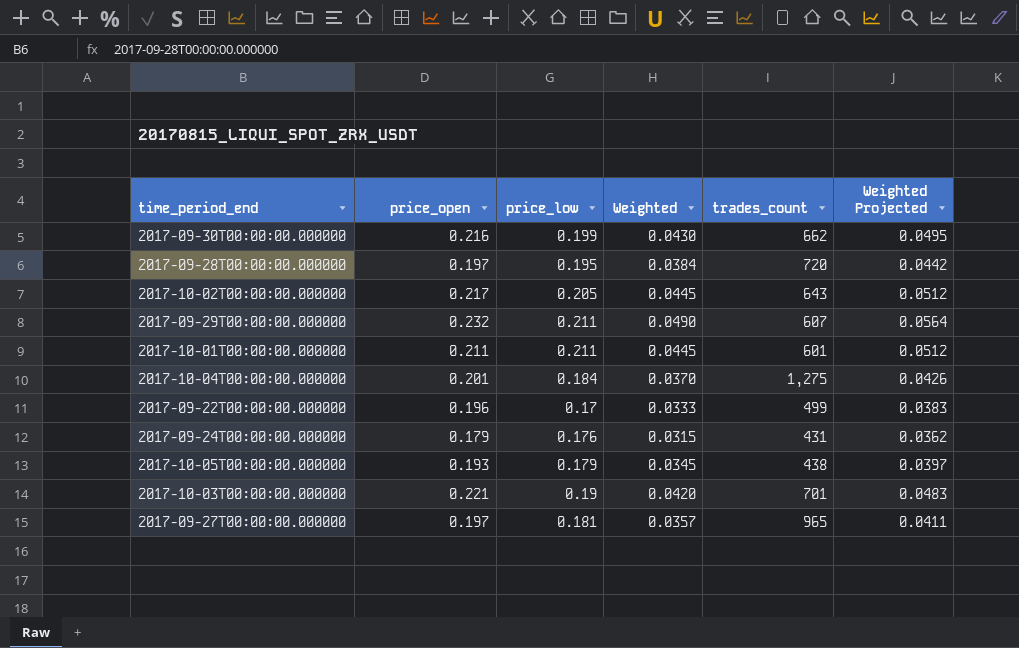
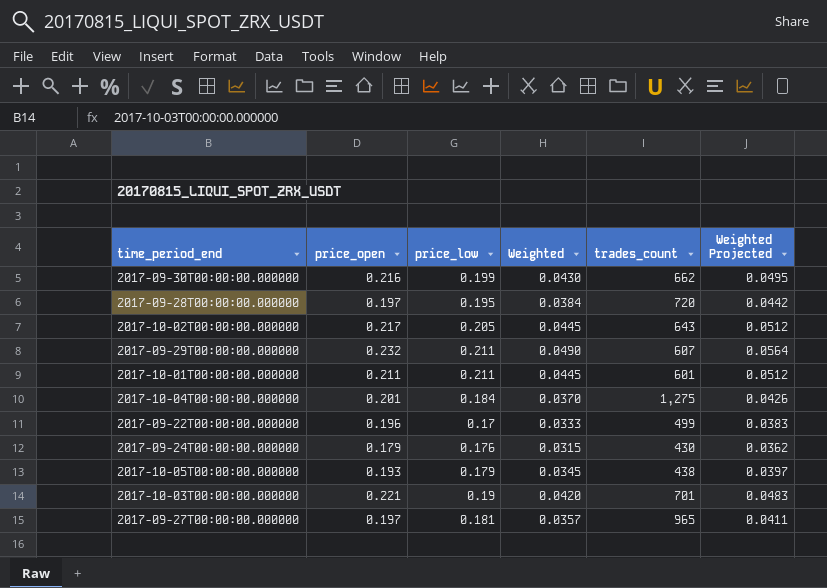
2017-09-24T00:00:00.000000 | trades_count: 431 -> 430

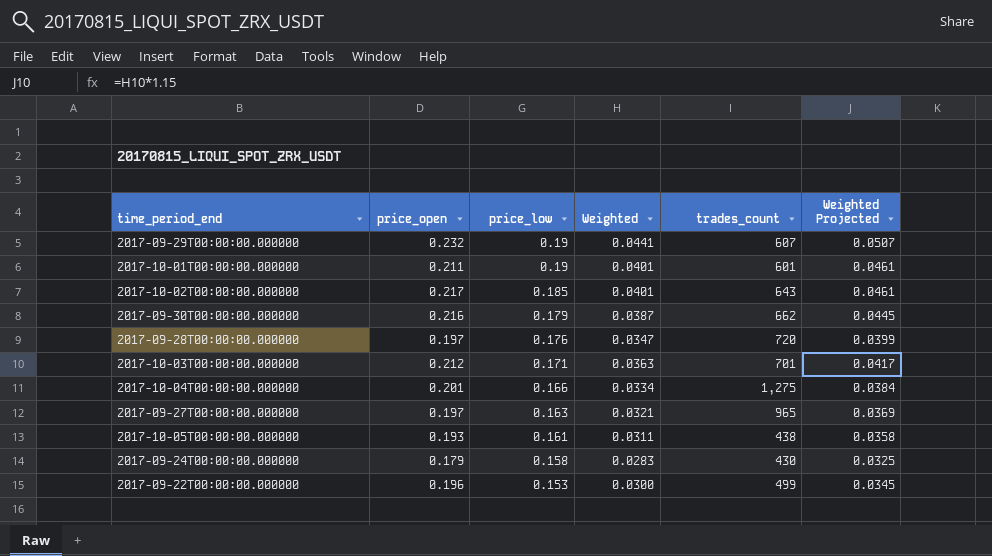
row order: none -> price_low descending
2017-09-29T00:00:00.000000 | price_low: 0.211 -> 0.19
2017-09-29T00:00:00.000000 | Weighted: 0.0490 -> 0.0441
2017-09-29T00:00:00.000000 | Weighted Projected: 0.0564 -> 0.0507
2017-10-01T00:00:00.000000 | price_low: 0.211 -> 0.19
2017-10-01T00:00:00.000000 | Weighted: 0.0445 -> 0.0401
2017-10-01T00:00:00.000000 | Weighted Projected: 0.0512 -> 0.0461
2017-10-02T00:00:00.000000 | price_low: 0.205 -> 0.185
2017-10-02T00:00:00.000000 | Weighted: 0.0445 -> 0.0401
2017-10-02T00:00:00.000000 | Weighted Projected: 0.0512 -> 0.0461
2017-09-30T00:00:00.000000 | price_low: 0.199 -> 0.179
2017-09-30T00:00:00.000000 | Weighted: 0.0430 -> 0.0387
2017-09-30T00:00:00.000000 | Weighted Projected: 0.0495 -> 0.0445
2017-09-28T00:00:00.000000 | price_low: 0.195 -> 0.176
2017-09-28T00:00:00.000000 | Weighted: 0.0384 -> 0.0347
2017-09-28T00:00:00.000000 | Weighted Projected: 0.0442 -> 0.0399
2017-10-03T00:00:00.000000 | price_open: 0.221 -> 0.212
2017-10-03T00:00:00.000000 | price_low: 0.19 -> 0.171
2017-10-03T00:00:00.000000 | Weighted: 0.0420 -> 0.0363
2017-10-03T00:00:00.000000 | Weighted Projected: 0.0483 -> 0.0417
2017-10-04T00:00:00.000000 | price_low: 0.184 -> 0.166
2017-10-04T00:00:00.000000 | Weighted: 0.0370 -> 0.0334
2017-10-04T00:00:00.000000 | Weighted Projected: 0.0426 -> 0.0384
2017-09-27T00:00:00.000000 | price_low: 0.181 -> 0.163
2017-09-27T00:00:00.000000 | Weighted: 0.0357 -> 0.0321
2017-09-27T00:00:00.000000 | Weighted Projected: 0.0411 -> 0.0369
2017-10-05T00:00:00.000000 | price_low: 0.179 -> 0.161
2017-10-05T00:00:00.000000 | Weighted: 0.0345 -> 0.0311
2017-10-05T00:00:00.000000 | Weighted Projected: 0.0397 -> 0.0358
2017-09-24T00:00:00.000000 | price_low: 0.176 -> 0.158
2017-09-24T00:00:00.000000 | Weighted: 0.0315 -> 0.0283
2017-09-24T00:00:00.000000 | Weighted Projected: 0.0362 -> 0.0325
2017-09-22T00:00:00.000000 | price_low: 0.17 -> 0.153
2017-09-22T00:00:00.000000 | Weighted: 0.0333 -> 0.0300
2017-09-22T00:00:00.000000 | Weighted Projected: 0.0383 -> 0.0345

